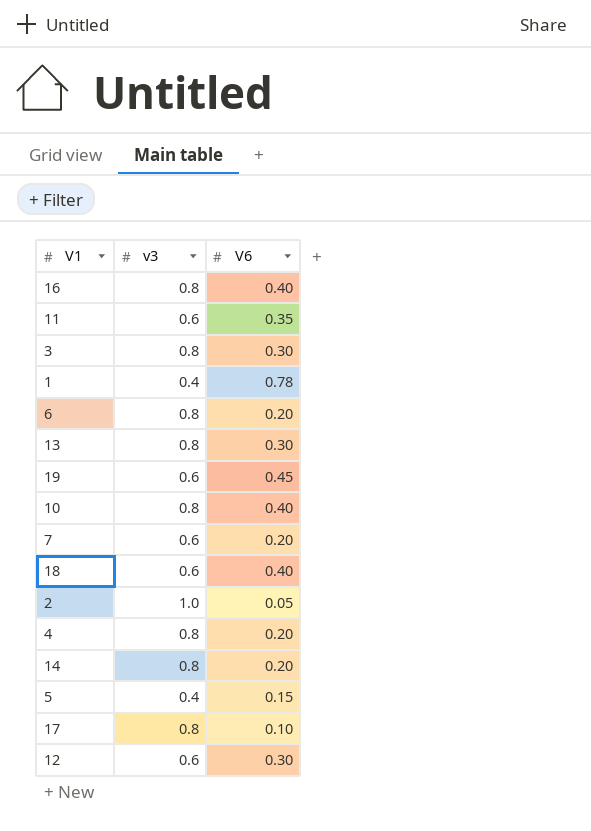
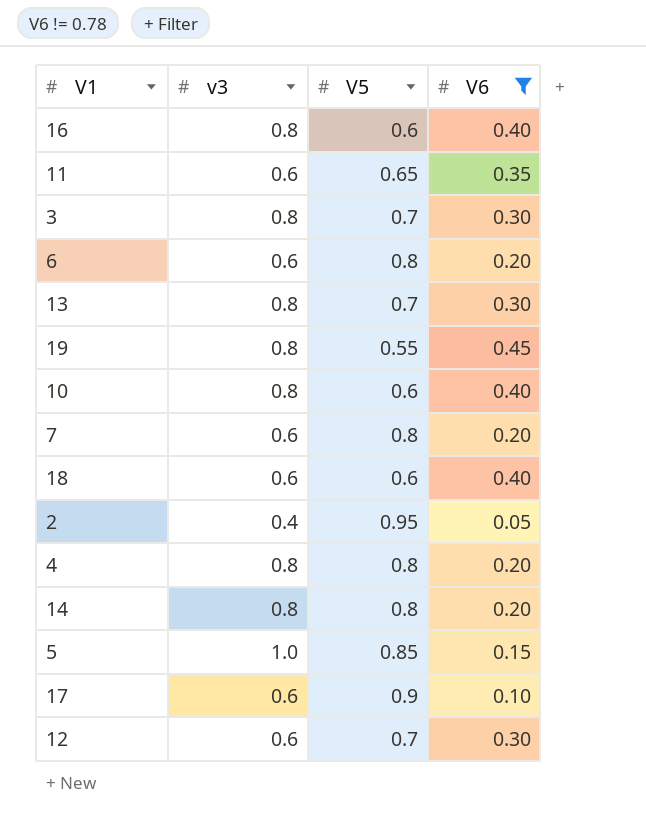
filter: none -> V6 != 0.78
column V5 | position: none -> 3
6 | v3: 0.8 -> 0.6
19 | v3: 0.6 -> 0.8
2 | v3: 1.0 -> 0.4
5 | v3: 0.4 -> 1.0
17 | v3: 0.8 -> 0.6

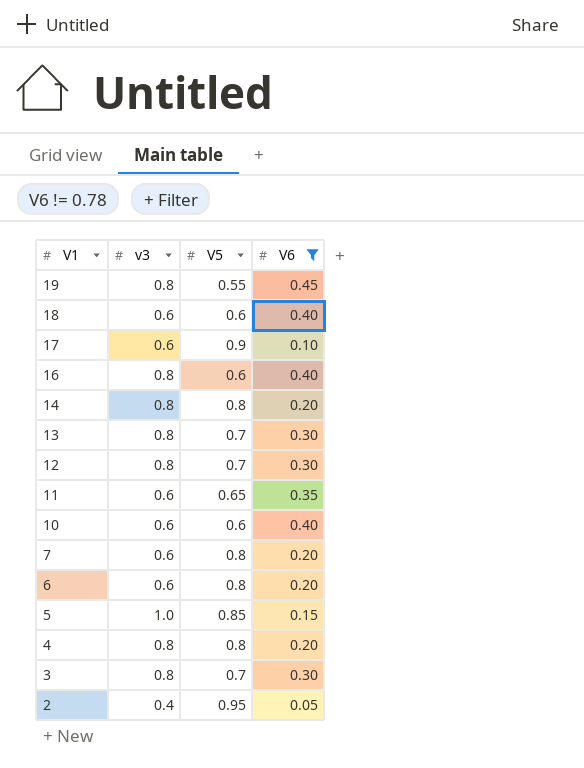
row order: none -> V1 descending
12 | v3: 0.6 -> 0.8
10 | v3: 0.8 -> 0.6

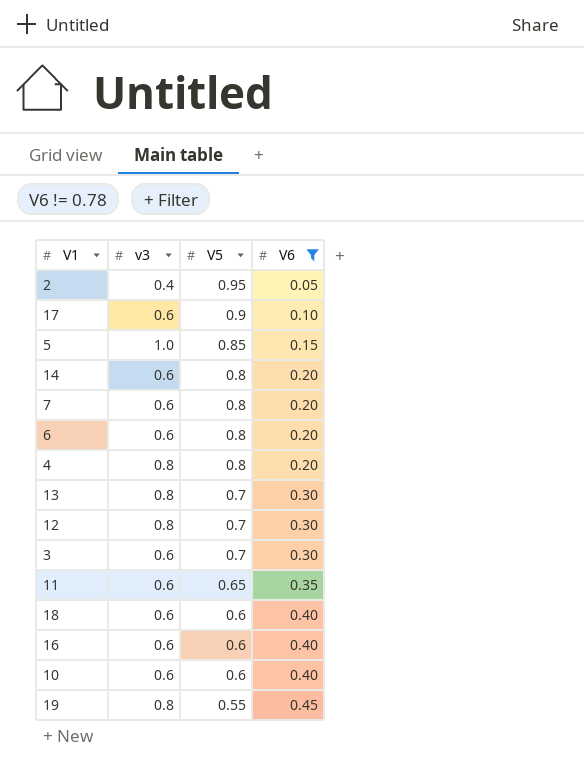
row order: V1 descending -> V5 descending
14 | v3: 0.8 -> 0.6
3 | v3: 0.8 -> 0.6
16 | v3: 0.8 -> 0.6

